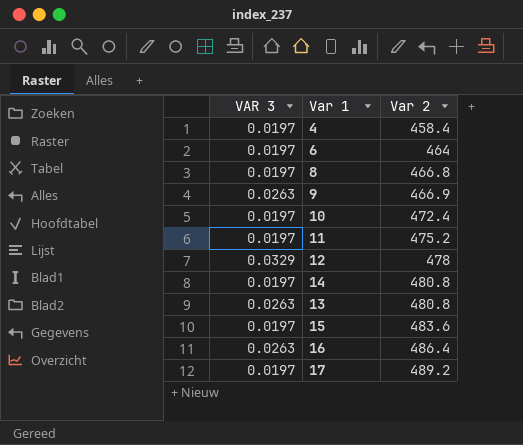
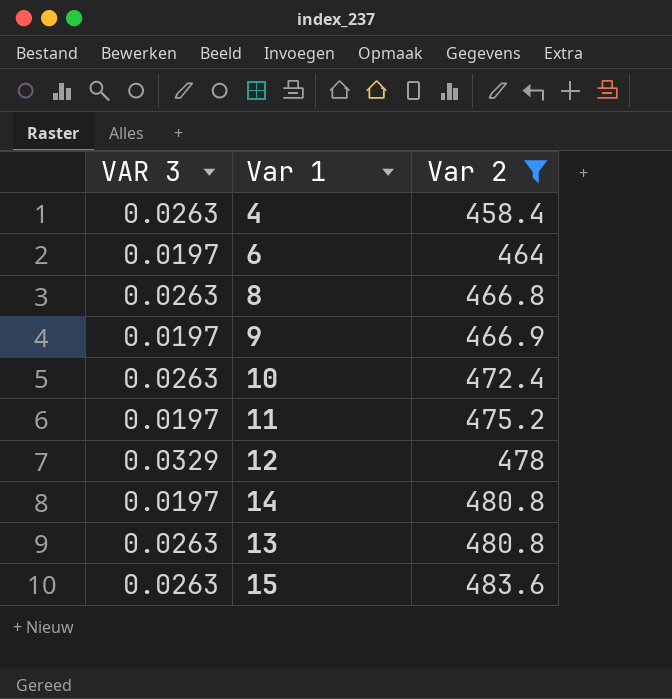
filter: none -> Var 2 <= 483.6
4 | VAR 3: 0.0197 -> 0.0263
8 | VAR 3: 0.0197 -> 0.0263
9 | VAR 3: 0.0263 -> 0.0197
10 | VAR 3: 0.0197 -> 0.0263
15 | VAR 3: 0.0197 -> 0.0263

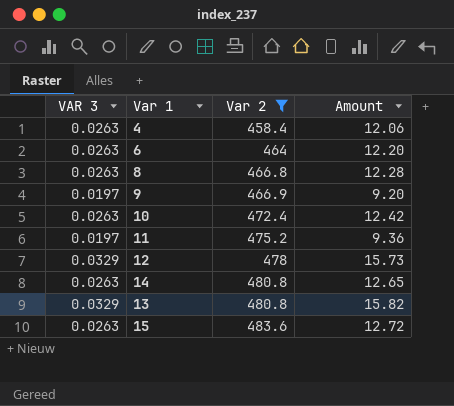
column Amount | formula: none -> [VAR 3] * [Var 2]
6 | VAR 3: 0.0197 -> 0.0263
14 | VAR 3: 0.0197 -> 0.0263
13 | VAR 3: 0.0263 -> 0.0329

